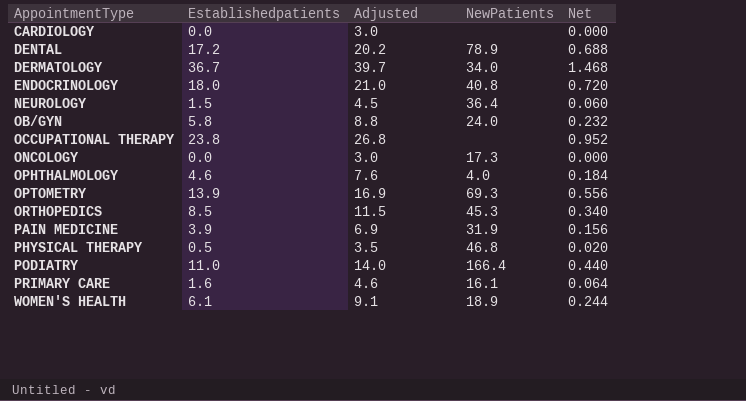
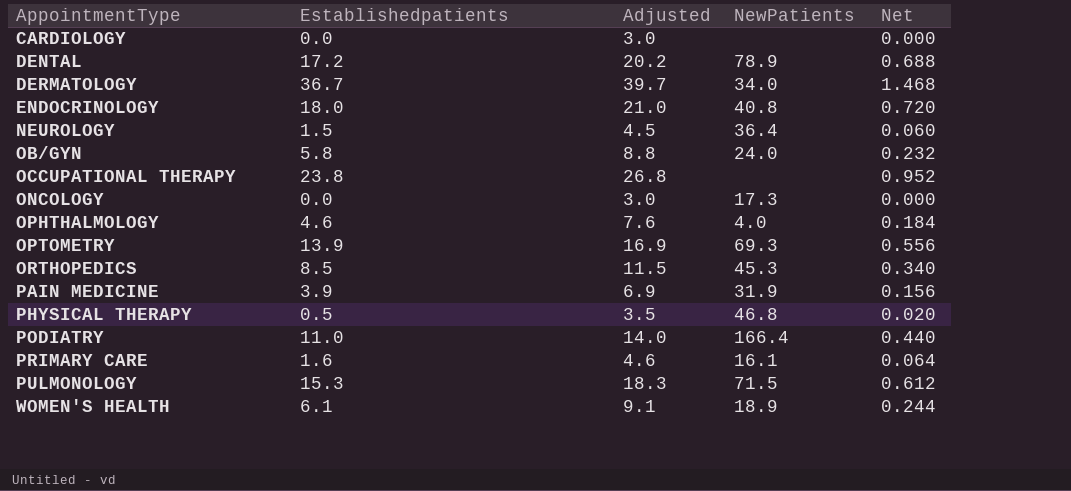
row PULMONOLOGY: none -> 15.3 | 18.3 | 71.5 | 0.612

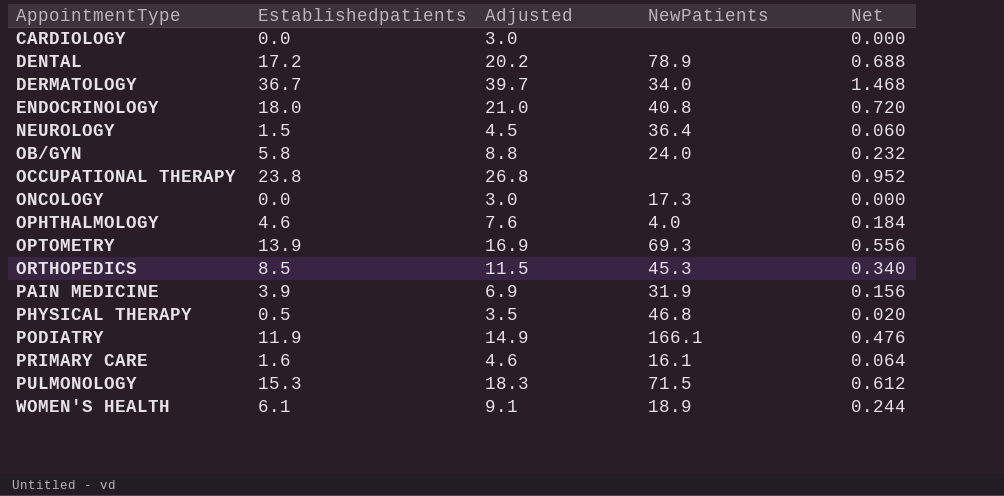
PODIATRY | Establishedpatients: 11.0 -> 11.9
PODIATRY | Adjusted: 14.0 -> 14.9
PODIATRY | NewPatients: 166.4 -> 166.1
PODIATRY | Net: 0.440 -> 0.476

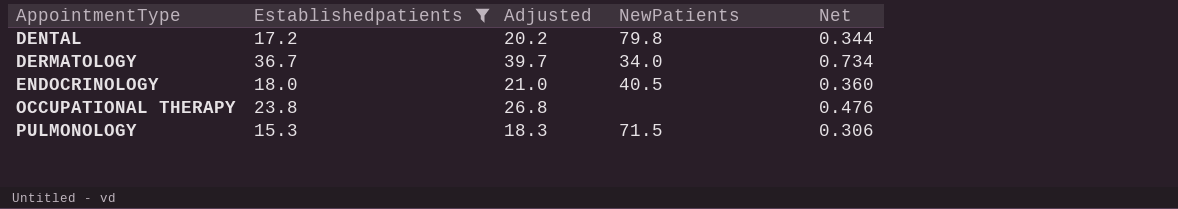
filter: none -> Establishedpatients >= 15.3
column Net | formula: [Establishedpatients] * 0.04 -> [Establishedpatients] * 0.02
DENTAL | NewPatients: 78.9 -> 79.8
ENDOCRINOLOGY | NewPatients: 40.8 -> 40.5

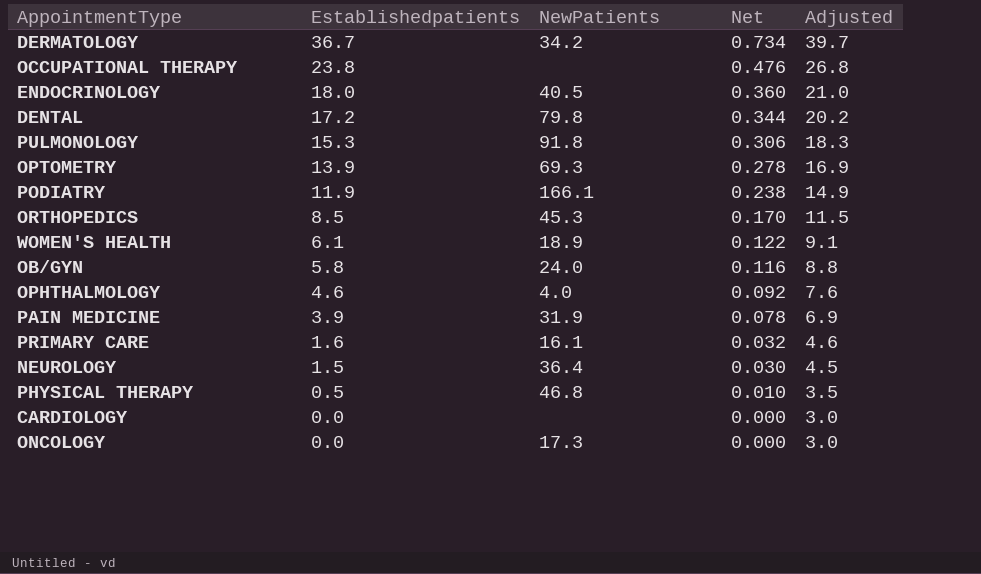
filter: Establishedpatients >= 15.3 -> none
row order: AppointmentType ascending -> Establishedpatients descending
column Adjusted | position: 3 -> 5
DERMATOLOGY | NewPatients: 34.0 -> 34.2
PULMONOLOGY | NewPatients: 71.5 -> 91.8

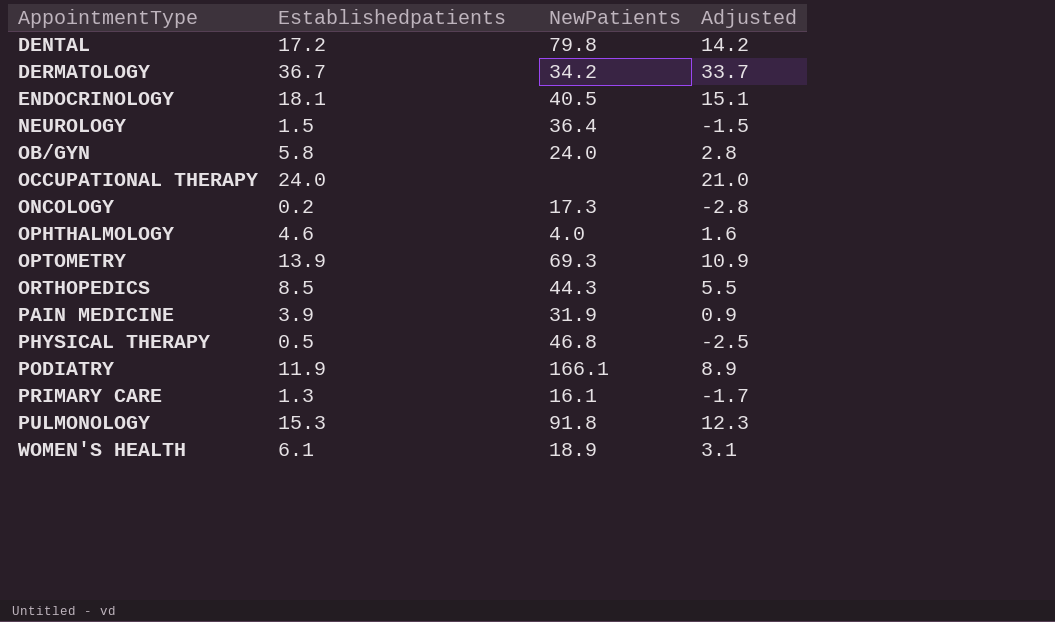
row order: Establishedpatients descending -> AppointmentType ascending
column Net | formula: [Establishedpatients] * 0.02 -> none
column Adjusted | formula: [Establishedpatients] + 3 -> [Establishedpatients] - 3
row CARDIOLOGY: 0.0 | none | 0.000 | 3.0 -> none
ENDOCRINOLOGY | Establishedpatients: 18.0 -> 18.1
OCCUPATIONAL THERAPY | Establishedpatients: 23.8 -> 24.0
ONCOLOGY | Establishedpatients: 0.0 -> 0.2
ORTHOPEDICS | NewPatients: 45.3 -> 44.3
PRIMARY CARE | Establishedpatients: 1.6 -> 1.3

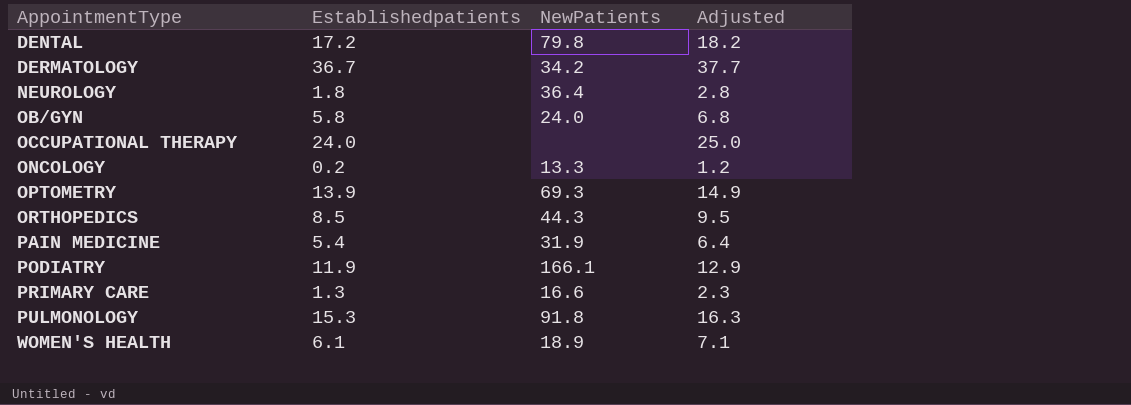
column Adjusted | formula: [Establishedpatients] - 3 -> [Establishedpatients] + 1
row ENDOCRINOLOGY: 18.1 | 40.5 | 15.1 -> none
row OPHTHALMOLOGY: 4.6 | 4.0 | 1.6 -> none
row PHYSICAL THERAPY: 0.5 | 46.8 | -2.5 -> none
NEUROLOGY | Establishedpatients: 1.5 -> 1.8
ONCOLOGY | NewPatients: 17.3 -> 13.3
PAIN MEDICINE | Establishedpatients: 3.9 -> 5.4
PRIMARY CARE | NewPatients: 16.1 -> 16.6

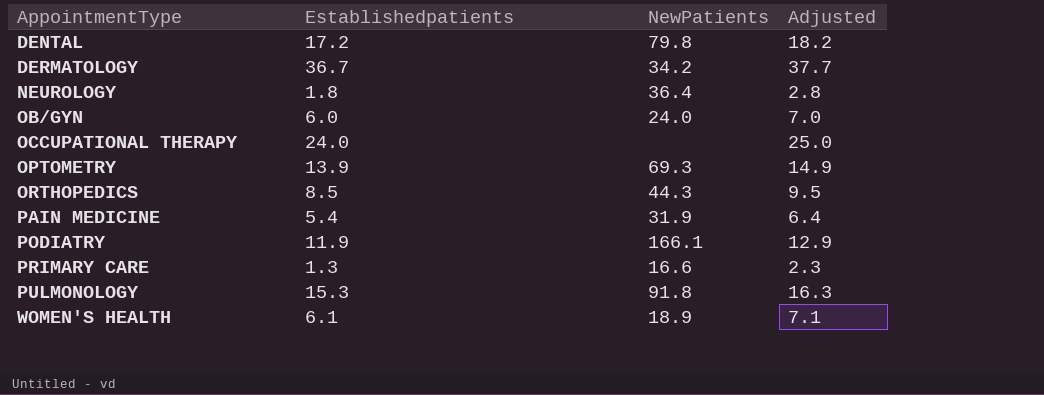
row ONCOLOGY: 0.2 | 13.3 | 1.2 -> none
OB/GYN | Establishedpatients: 5.8 -> 6.0
OB/GYN | Adjusted: 6.8 -> 7.0

